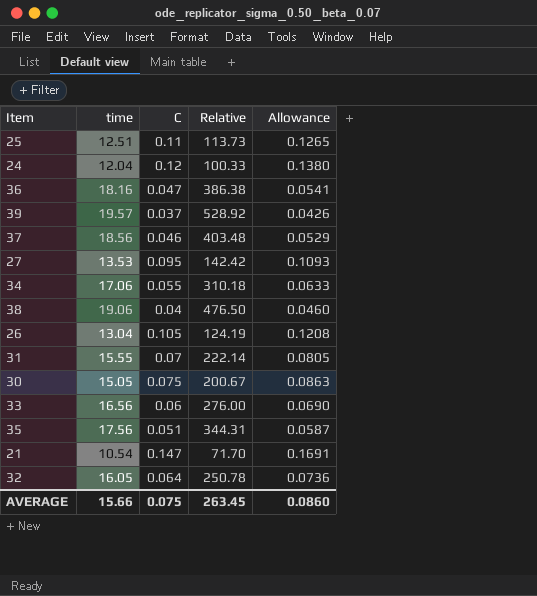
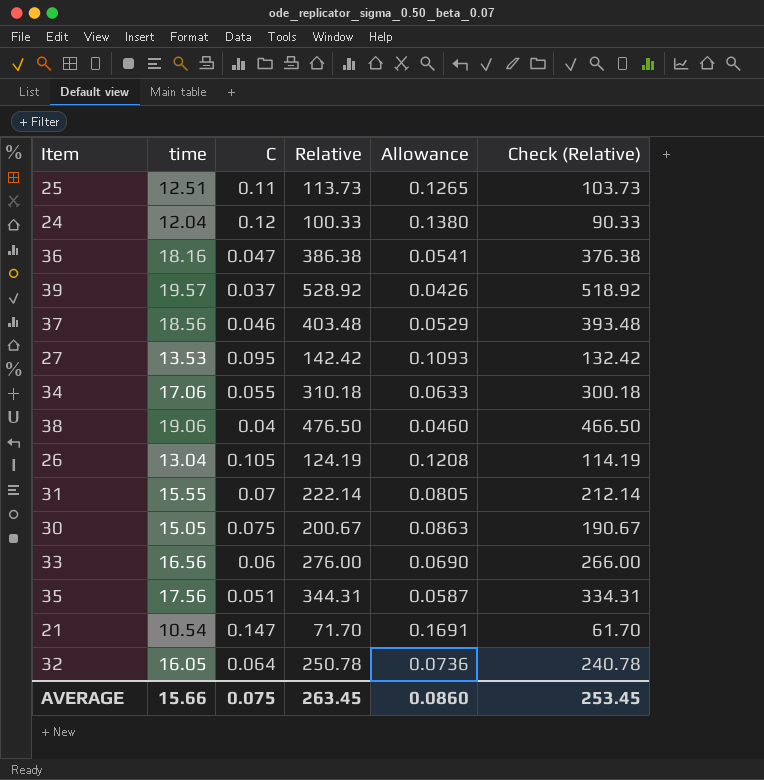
column Check (Relative) | formula: none -> [Relative] - 10

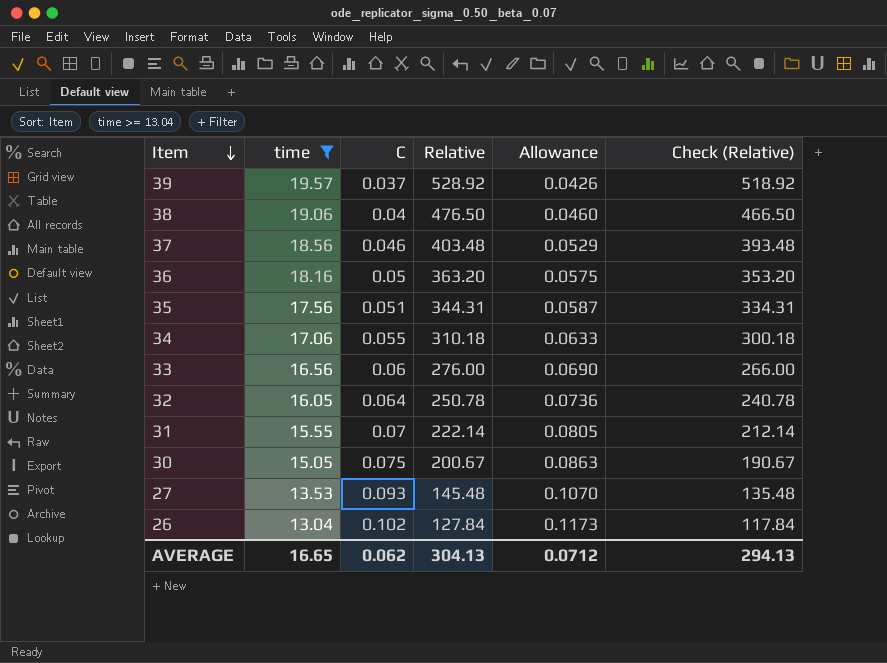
filter: none -> time >= 13.04
row order: none -> Item descending
36 | C: 0.047 -> 0.05
36 | Relative: 386.38 -> 363.20
36 | Allowance: 0.0541 -> 0.0575
36 | Check (Relative): 376.38 -> 353.20
27 | C: 0.095 -> 0.093
27 | Relative: 142.42 -> 145.48
27 | Allowance: 0.1093 -> 0.1070
27 | Check (Relative): 132.42 -> 135.48
26 | C: 0.105 -> 0.102
26 | Relative: 124.19 -> 127.84
26 | Allowance: 0.1208 -> 0.1173
26 | Check (Relative): 114.19 -> 117.84
AVERAGE | time: 15.66 -> 16.65
AVERAGE | C: 0.075 -> 0.062
AVERAGE | Relative: 263.45 -> 304.13
AVERAGE | Allowance: 0.0860 -> 0.0712
AVERAGE | Check (Relative): 253.45 -> 294.13

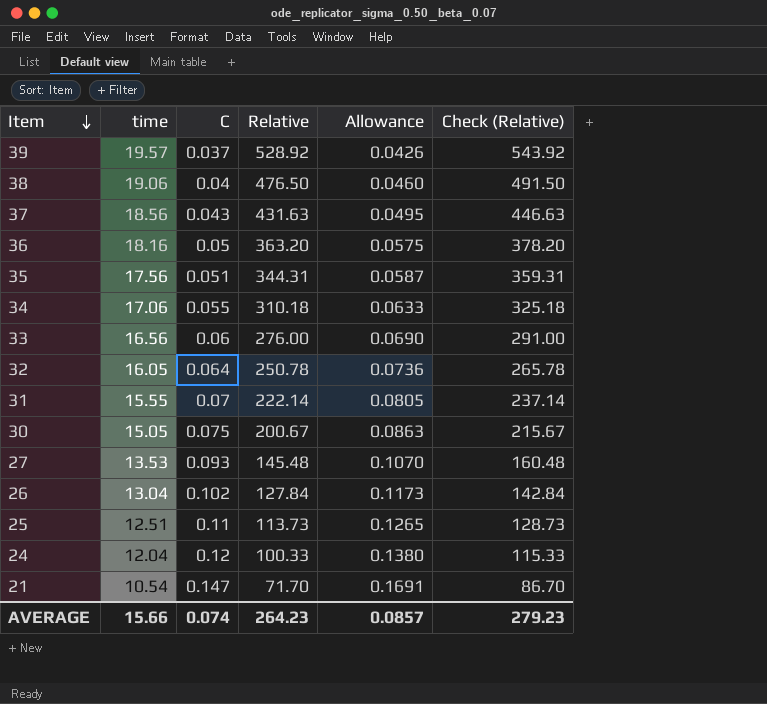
filter: time >= 13.04 -> none
column Check (Relative) | formula: [Relative] - 10 -> [Relative] + 15
37 | C: 0.046 -> 0.043
37 | Relative: 403.48 -> 431.63
37 | Allowance: 0.0529 -> 0.0495
AVERAGE | time: 16.65 -> 15.66
AVERAGE | C: 0.062 -> 0.074
AVERAGE | Relative: 304.13 -> 264.23
AVERAGE | Allowance: 0.0712 -> 0.0857
AVERAGE | Check (Relative): 294.13 -> 279.23

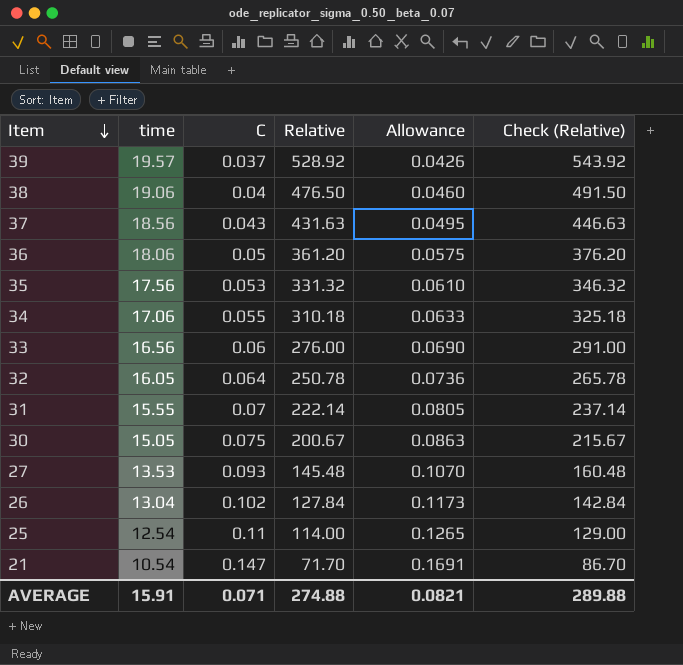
row 24: 12.04 | 0.12 | 100.33 | 0.1380 | 115.33 -> none
36 | time: 18.16 -> 18.06
36 | Relative: 363.20 -> 361.20
36 | Check (Relative): 378.20 -> 376.20
35 | C: 0.051 -> 0.053
35 | Relative: 344.31 -> 331.32
35 | Allowance: 0.0587 -> 0.0610
35 | Check (Relative): 359.31 -> 346.32
25 | time: 12.51 -> 12.54
25 | Relative: 113.73 -> 114.00
25 | Check (Relative): 128.73 -> 129.00
AVERAGE | time: 15.66 -> 15.91
AVERAGE | C: 0.074 -> 0.071
AVERAGE | Relative: 264.23 -> 274.88
AVERAGE | Allowance: 0.0857 -> 0.0821
AVERAGE | Check (Relative): 279.23 -> 289.88

